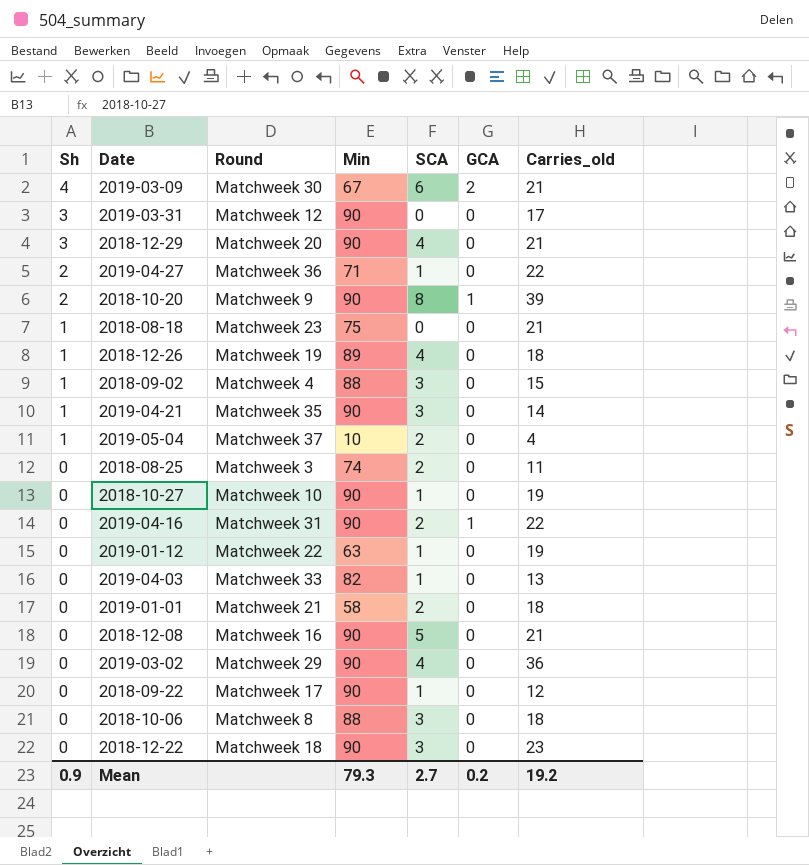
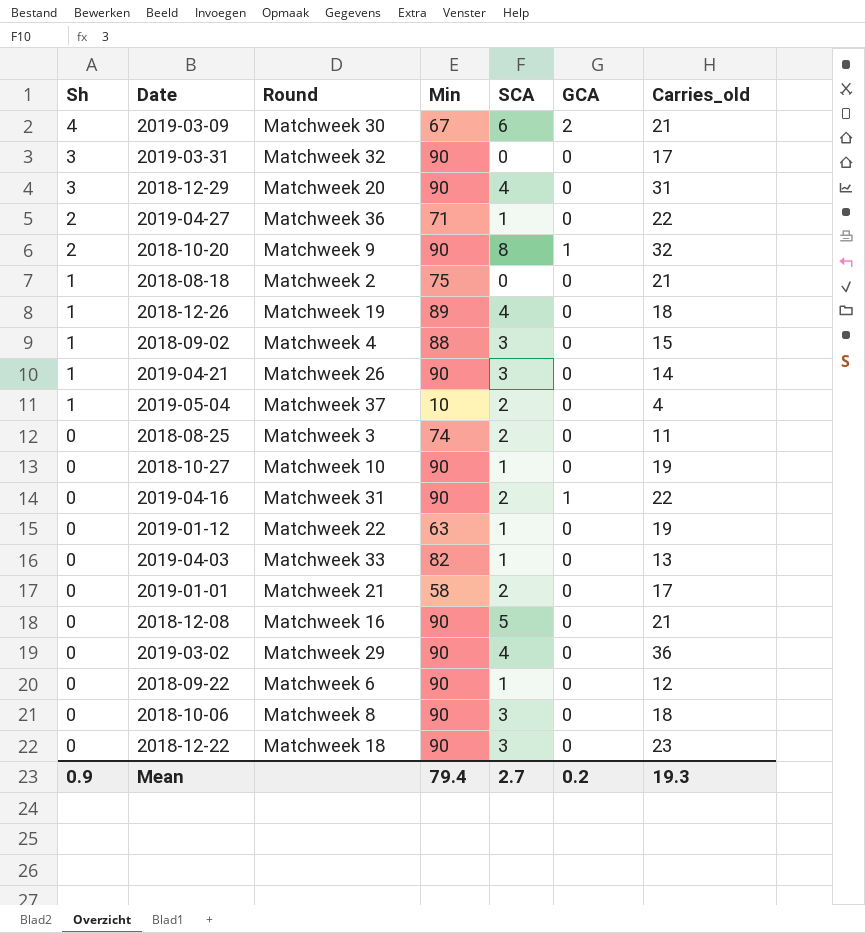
2019-03-31 | Round: Matchweek 12 -> Matchweek 32
2018-12-29 | Carries_old: 21 -> 31
2018-10-20 | Carries_old: 39 -> 32
2018-08-18 | Round: Matchweek 23 -> Matchweek 2
2019-04-21 | Round: Matchweek 35 -> Matchweek 26
2019-01-01 | Carries_old: 18 -> 17
2018-09-22 | Round: Matchweek 17 -> Matchweek 6
2018-10-06 | Min: 88 -> 90
Mean | Min: 79.3 -> 79.4
Mean | Carries_old: 19.2 -> 19.3

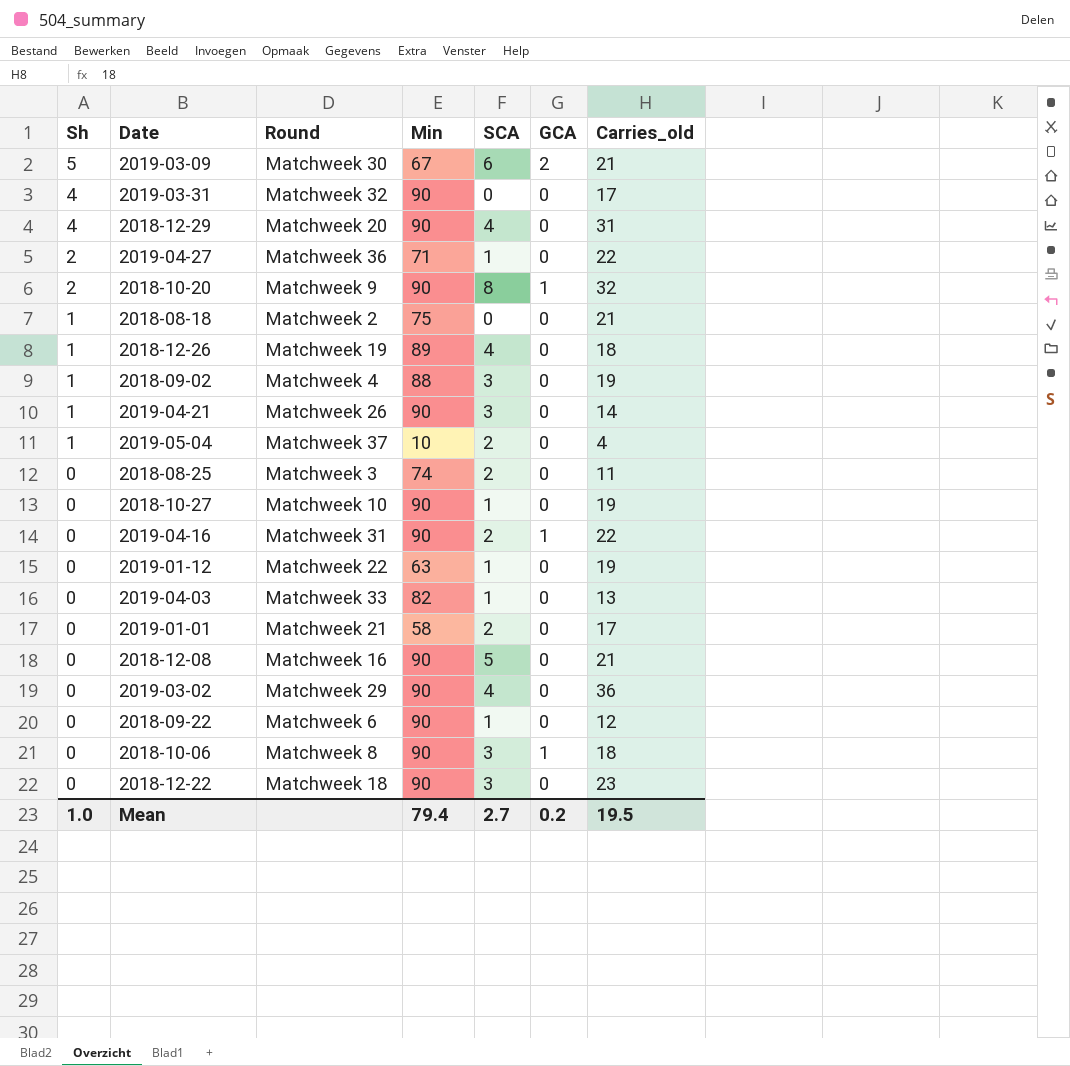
2019-03-09 | Sh: 4 -> 5
2019-03-31 | Sh: 3 -> 4
2018-12-29 | Sh: 3 -> 4
2018-09-02 | Carries_old: 15 -> 19
2018-10-06 | GCA: 0 -> 1
Mean | Sh: 0.9 -> 1.0
Mean | Carries_old: 19.3 -> 19.5

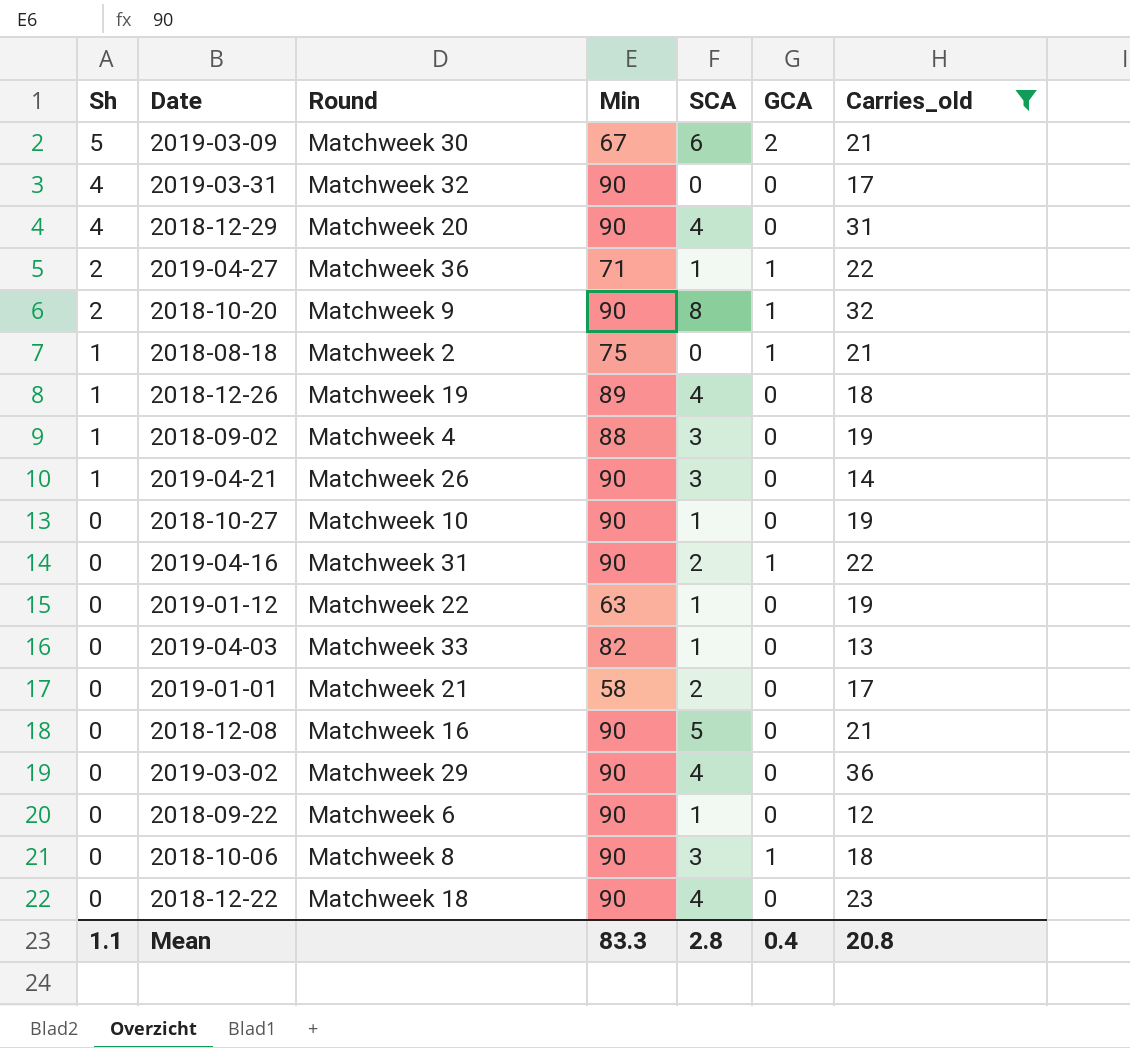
filter: none -> Carries_old >= 12
2019-04-27 | GCA: 0 -> 1
2018-08-18 | GCA: 0 -> 1
2018-12-22 | SCA: 3 -> 4
Mean | Sh: 1.0 -> 1.1
Mean | Min: 79.4 -> 83.3
Mean | SCA: 2.7 -> 2.8
Mean | GCA: 0.2 -> 0.4
Mean | Carries_old: 19.5 -> 20.8

